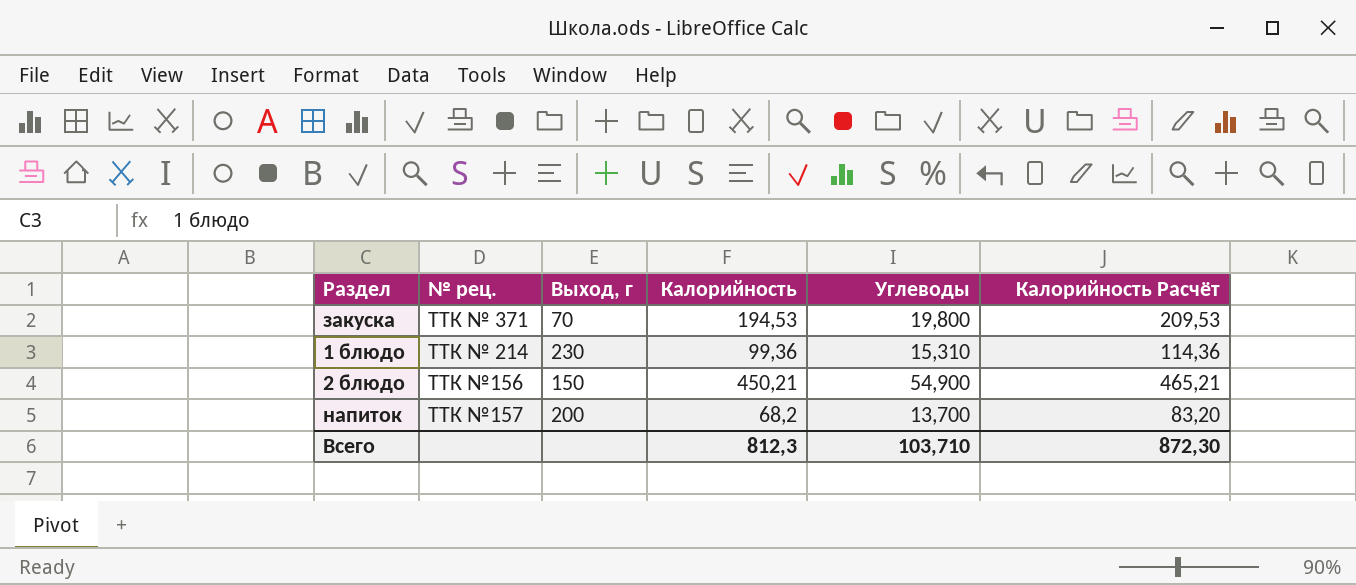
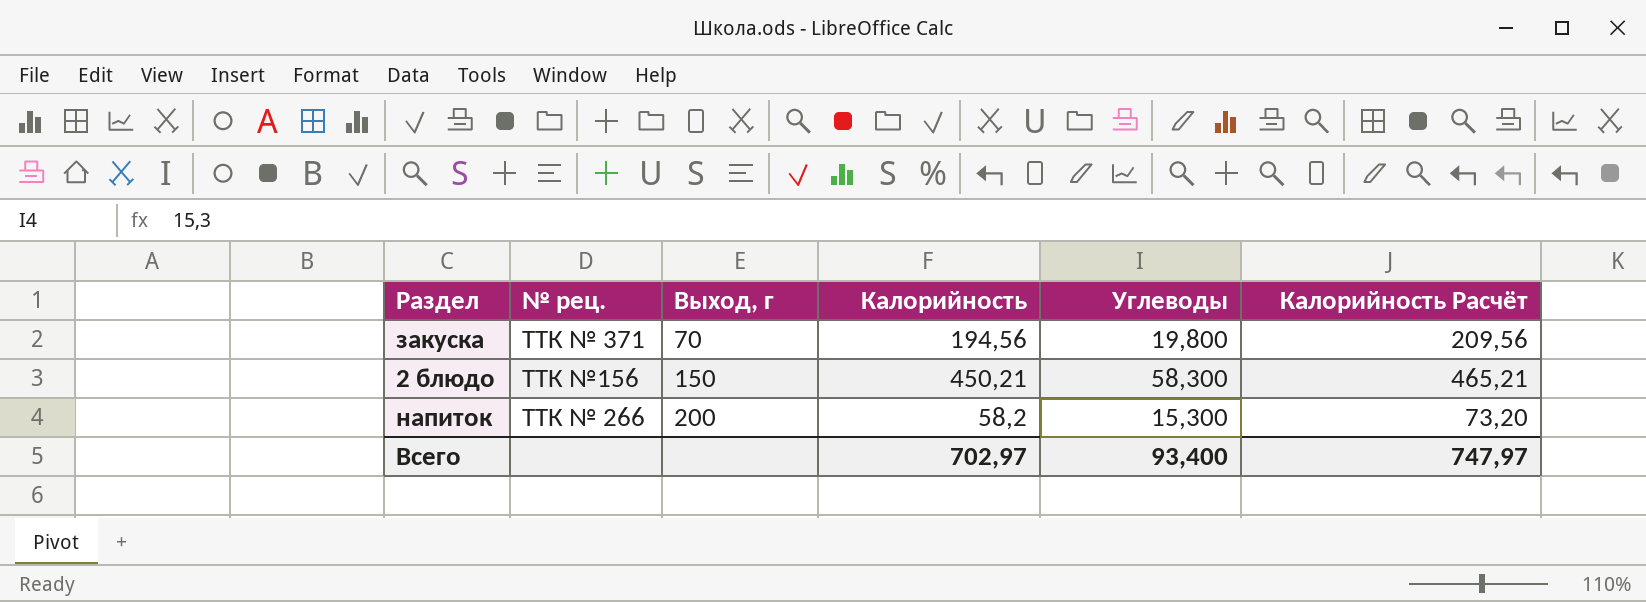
row 1 блюдо: ТТК № 214 | 230 | 99,36 | 15,310 | 114,36 -> none
закуска | Калорийность: 194,53 -> 194,56
закуска | Калорийность Расчёт: 209,53 -> 209,56
2 блюдо | Углеводы: 54,900 -> 58,300
напиток | № рец.: ТТК №157 -> ТТК № 266
напиток | Калорийность: 68,2 -> 58,2
напиток | Углеводы: 13,700 -> 15,300
напиток | Калорийность Расчёт: 83,20 -> 73,20
Всего | Калорийность: 812,3 -> 702,97
Всего | Углеводы: 103,710 -> 93,400
Всего | Калорийность Расчёт: 872,30 -> 747,97

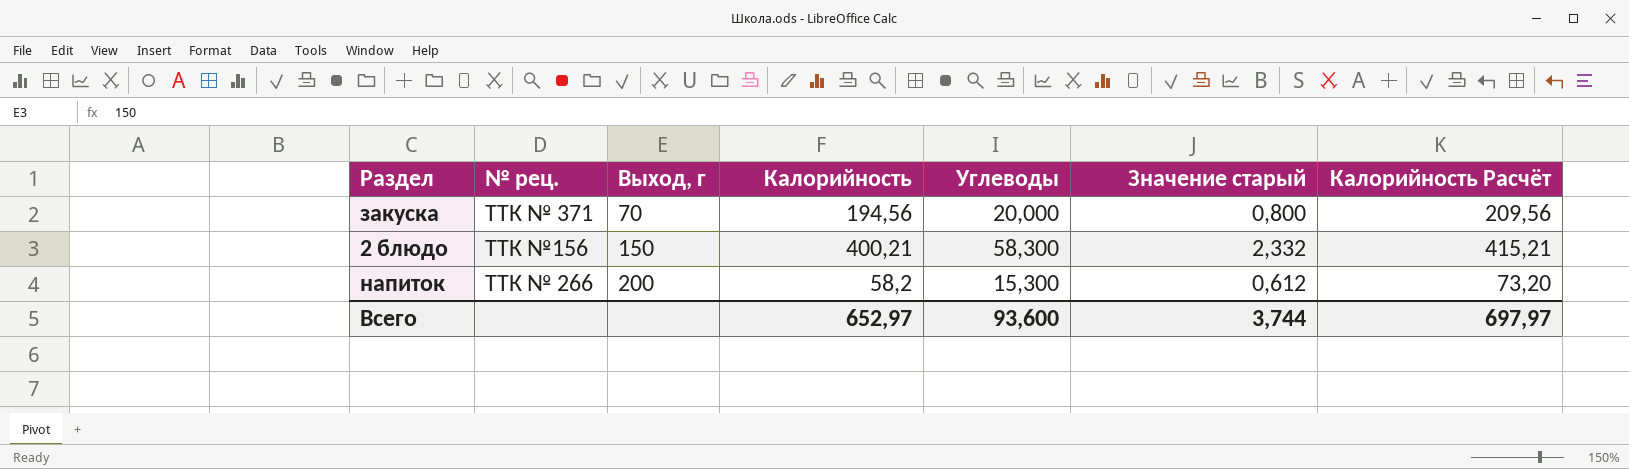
column Значение старый | formula: none -> [Углеводы] * 0,04
закуска | Углеводы: 19,800 -> 20,000
2 блюдо | Калорийность: 450,21 -> 400,21
2 блюдо | Калорийность Расчёт: 465,21 -> 415,21
Всего | Калорийность: 702,97 -> 652,97
Всего | Углеводы: 93,400 -> 93,600
Всего | Калорийность Расчёт: 747,97 -> 697,97

